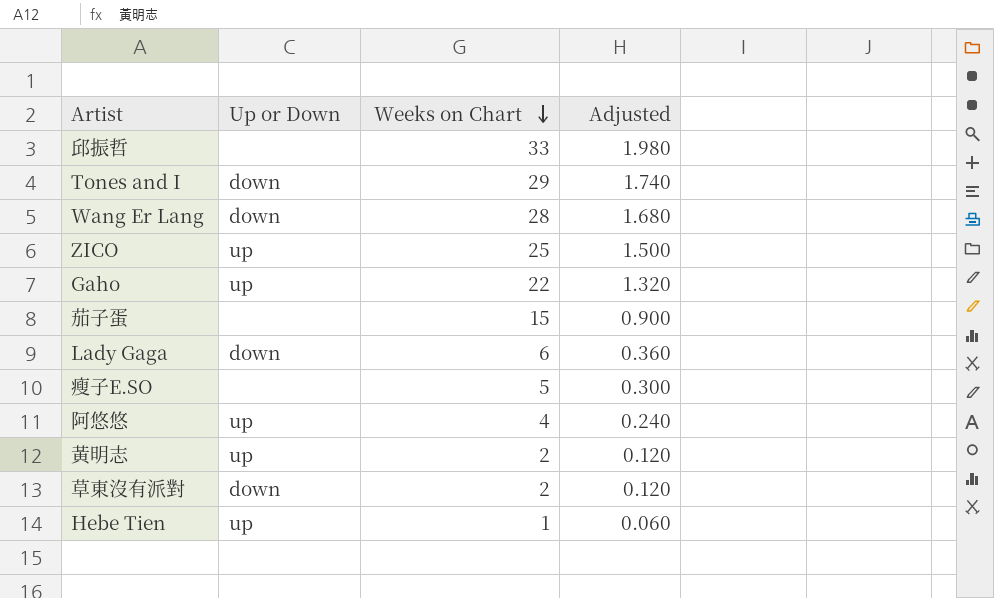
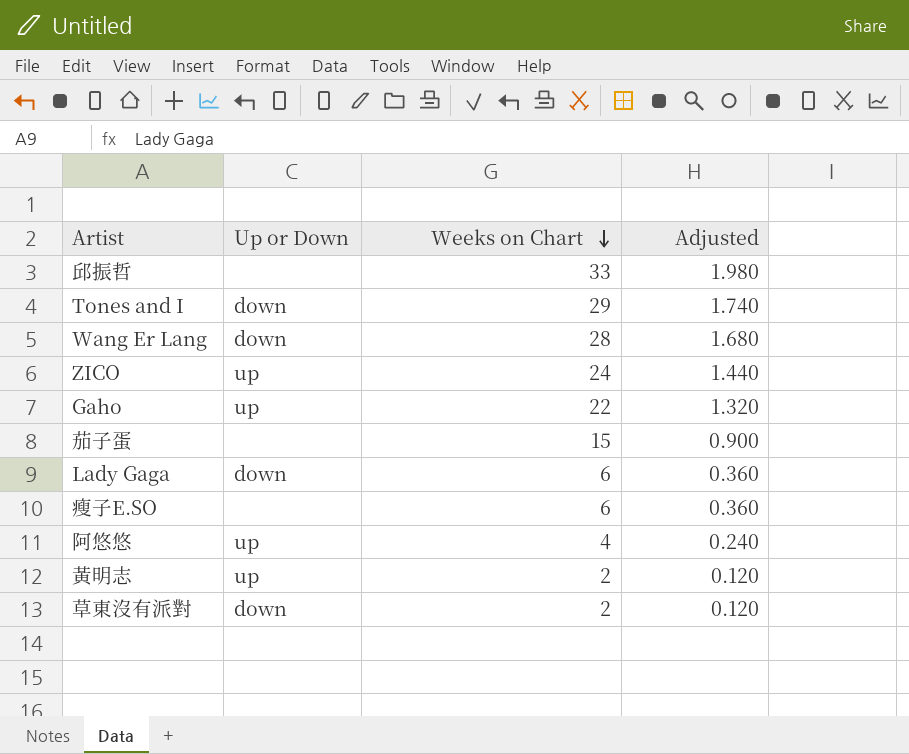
row Hebe Tien: up | 1 | 0.060 -> none
ZICO | Weeks on Chart: 25 -> 24
ZICO | Adjusted: 1.500 -> 1.440
瘦子E.SO | Weeks on Chart: 5 -> 6
瘦子E.SO | Adjusted: 0.300 -> 0.360

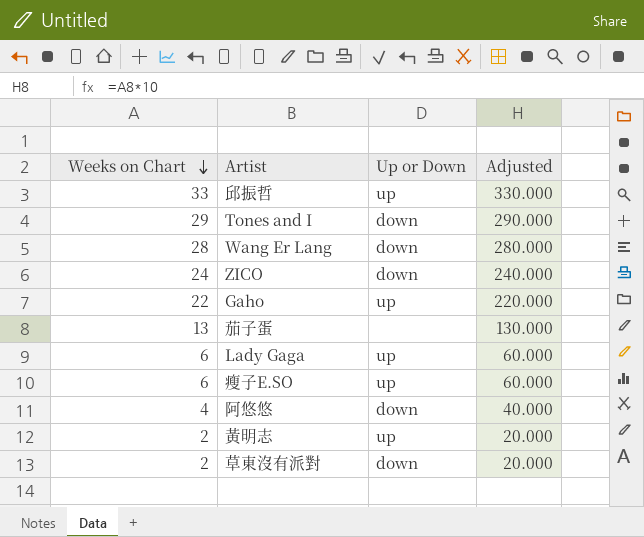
column Weeks on Chart | position: 3 -> 1
column Adjusted | formula: [Weeks on Chart] * 0.06 -> [Weeks on Chart] * 10
邱振哲 | Up or Down: none -> up
ZICO | Up or Down: up -> down
茄子蛋 | Weeks on Chart: 15 -> 13
Lady Gaga | Up or Down: down -> up
瘦子E.SO | Up or Down: none -> up
阿悠悠 | Up or Down: up -> down

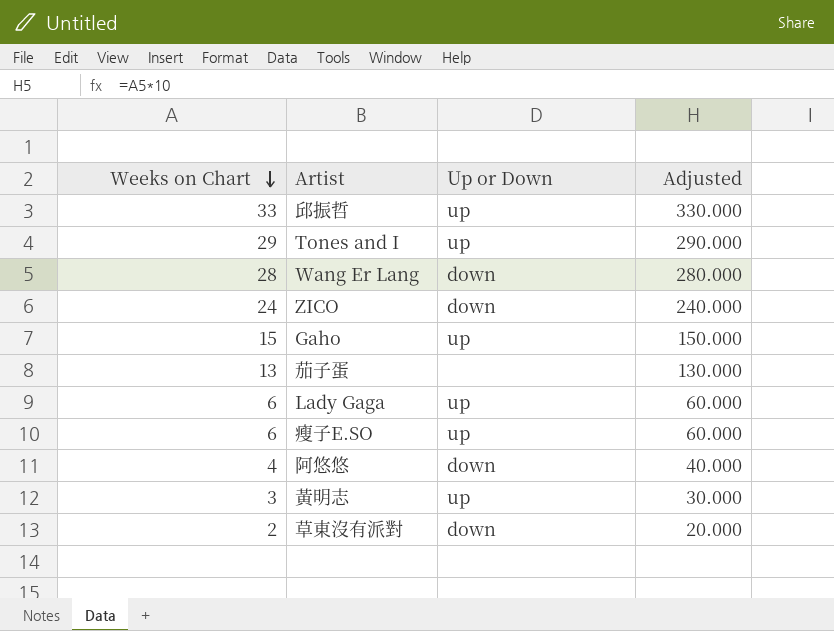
Tones and I | Up or Down: down -> up
Gaho | Weeks on Chart: 22 -> 15
Gaho | Adjusted: 220.000 -> 150.000
黃明志 | Weeks on Chart: 2 -> 3
黃明志 | Adjusted: 20.000 -> 30.000

